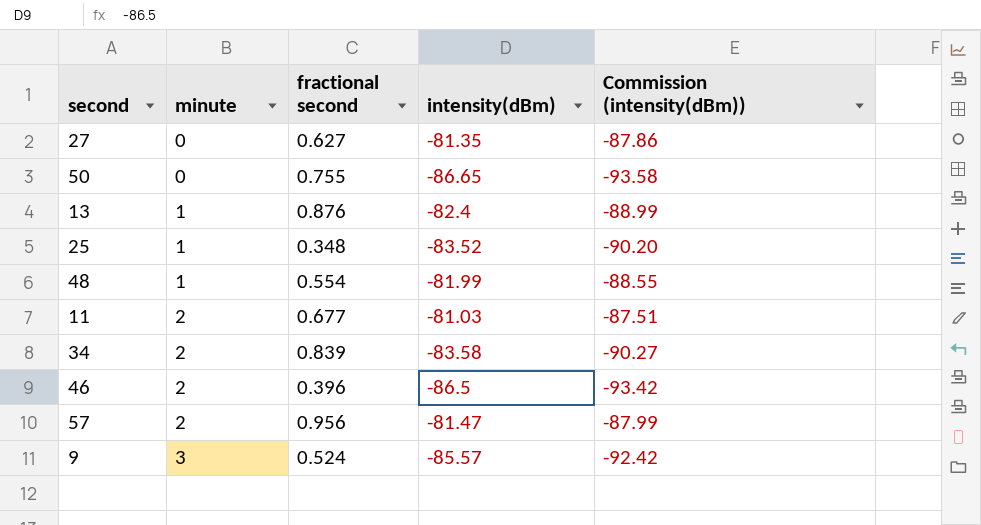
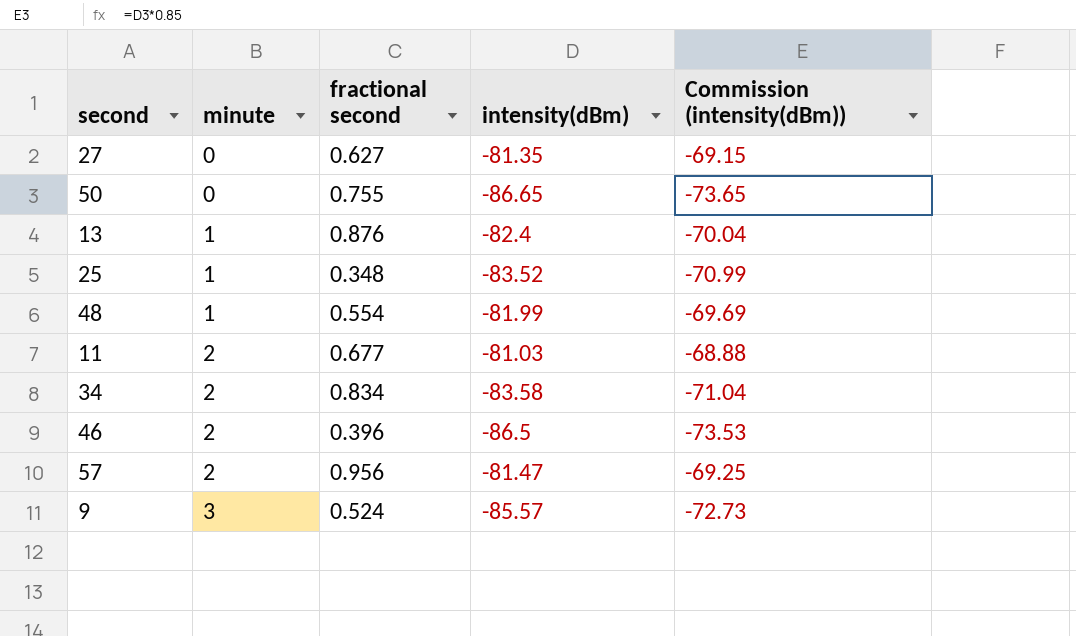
column Commission (intensity(dBm)) | formula: [intensity(dBm)] * 1.08 -> [intensity(dBm)] * 0.85
34 | fractional second: 0.839 -> 0.834

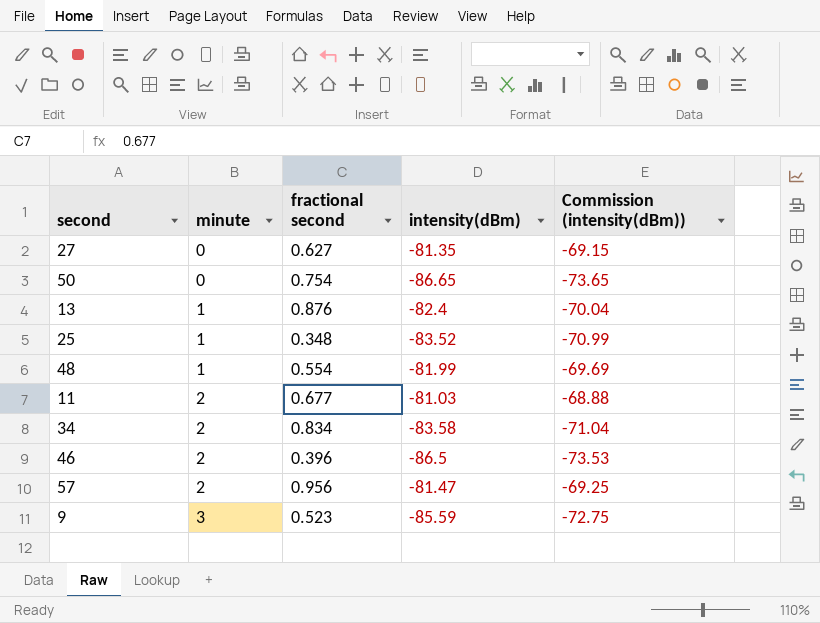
50 | fractional second: 0.755 -> 0.754
9 | fractional second: 0.524 -> 0.523
9 | intensity(dBm): -85.57 -> -85.59
9 | Commission (intensity(dBm)): -72.73 -> -72.75

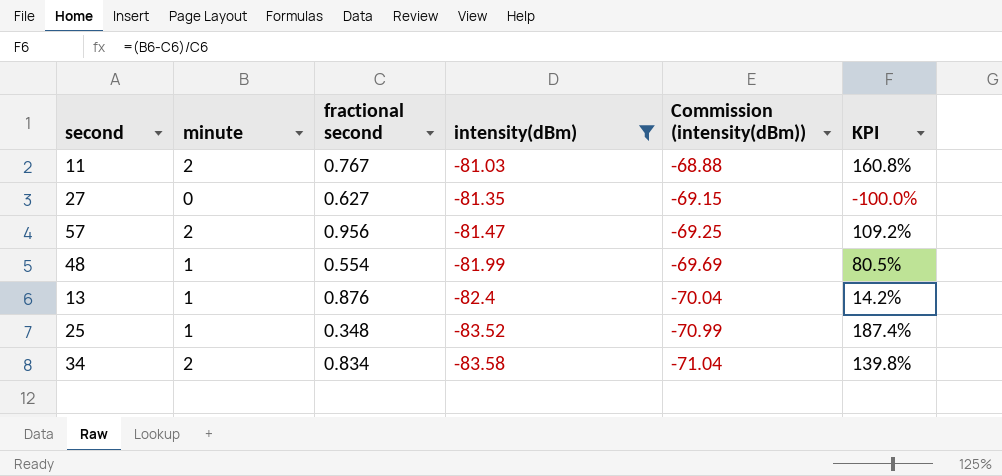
filter: none -> intensity(dBm) >= -83.58
row order: minute ascending -> intensity(dBm) descending
column KPI | formula: none -> ([minute] - [fractional second]) / [fractional second]
11 | fractional second: 0.677 -> 0.767

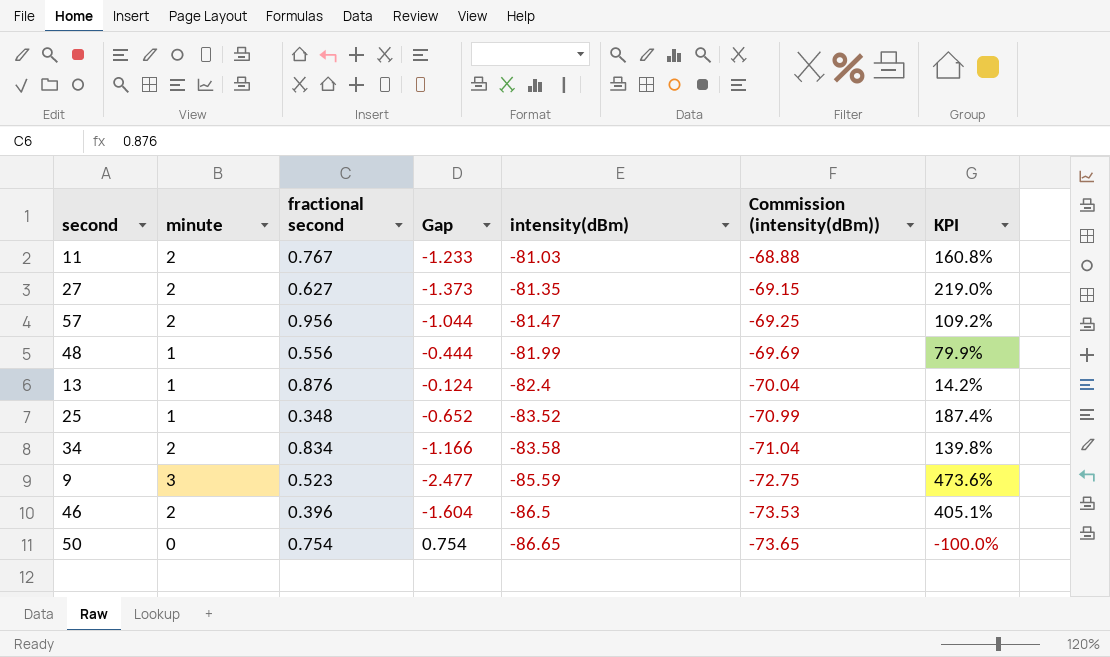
filter: intensity(dBm) >= -83.58 -> none
column Gap | formula: none -> [fractional second] - [minute]
27 | minute: 0 -> 2
27 | KPI: -100.0% -> 219.0%
48 | fractional second: 0.554 -> 0.556
48 | KPI: 80.5% -> 79.9%

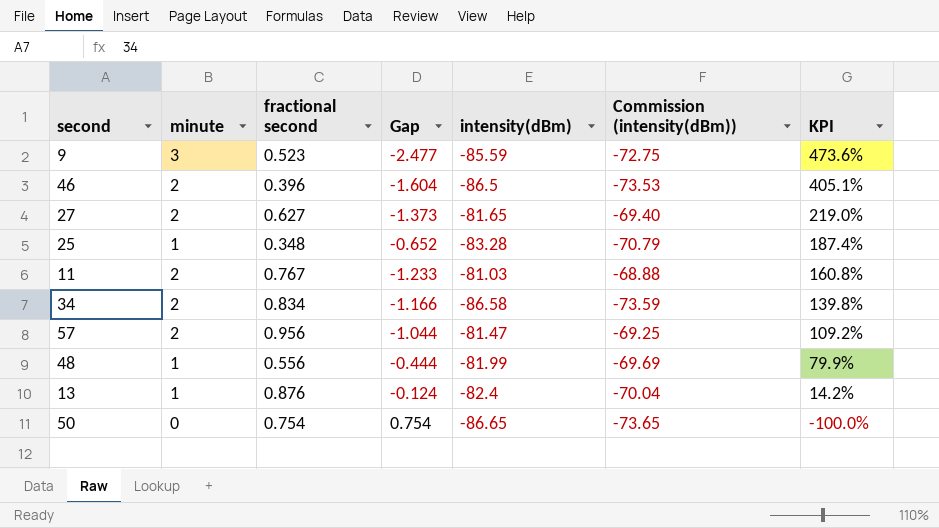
row order: intensity(dBm) descending -> KPI descending
27 | intensity(dBm): -81.35 -> -81.65
27 | Commission (intensity(dBm)): -69.15 -> -69.40
25 | intensity(dBm): -83.52 -> -83.28
25 | Commission (intensity(dBm)): -70.99 -> -70.79
34 | intensity(dBm): -83.58 -> -86.58
34 | Commission (intensity(dBm)): -71.04 -> -73.59

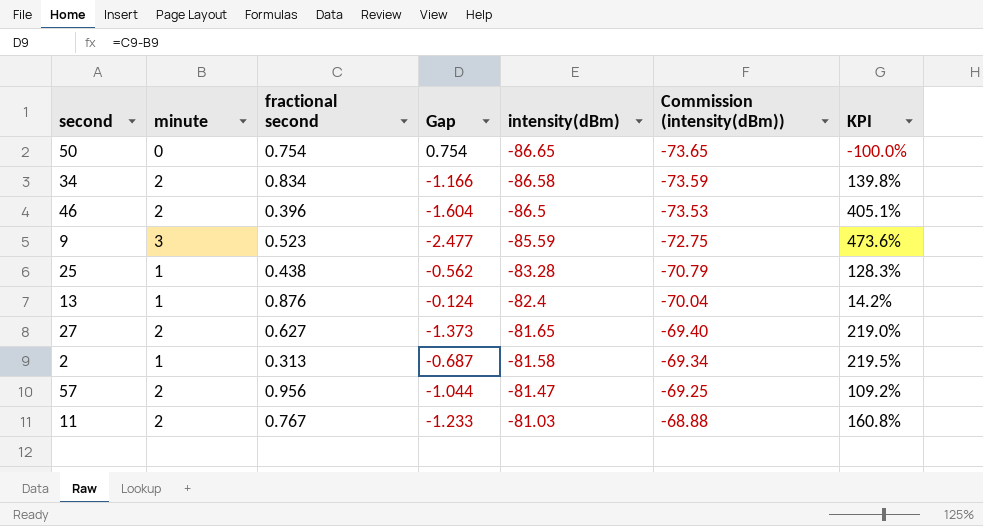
row order: KPI descending -> intensity(dBm) ascending
row 48: 1 | 0.556 | -0.444 | -81.99 | -69.69 | 79.9% -> none
25 | fractional second: 0.348 -> 0.438
25 | Gap: -0.652 -> -0.562
25 | KPI: 187.4% -> 128.3%
row 2: none -> 1 | 0.313 | -0.687 | -81.58 | -69.34 | 219.5%

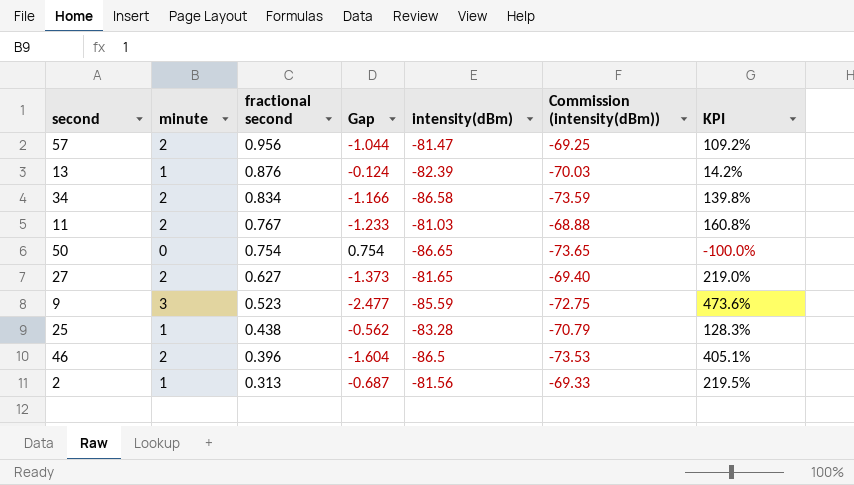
row order: intensity(dBm) ascending -> fractional second descending
13 | intensity(dBm): -82.4 -> -82.39
13 | Commission (intensity(dBm)): -70.04 -> -70.03
2 | intensity(dBm): -81.58 -> -81.56
2 | Commission (intensity(dBm)): -69.34 -> -69.33

